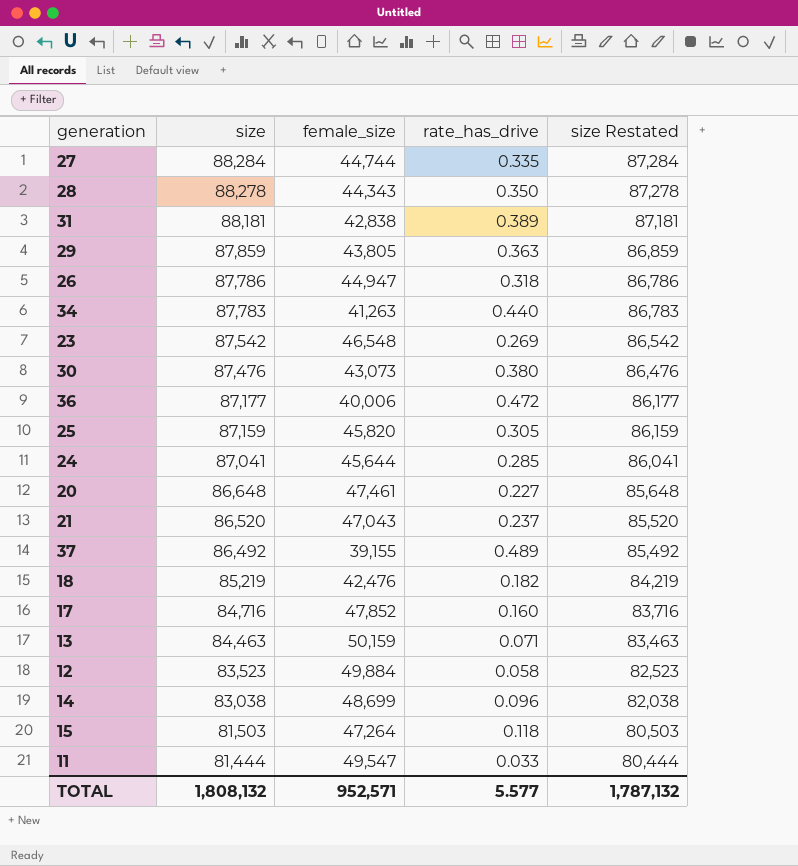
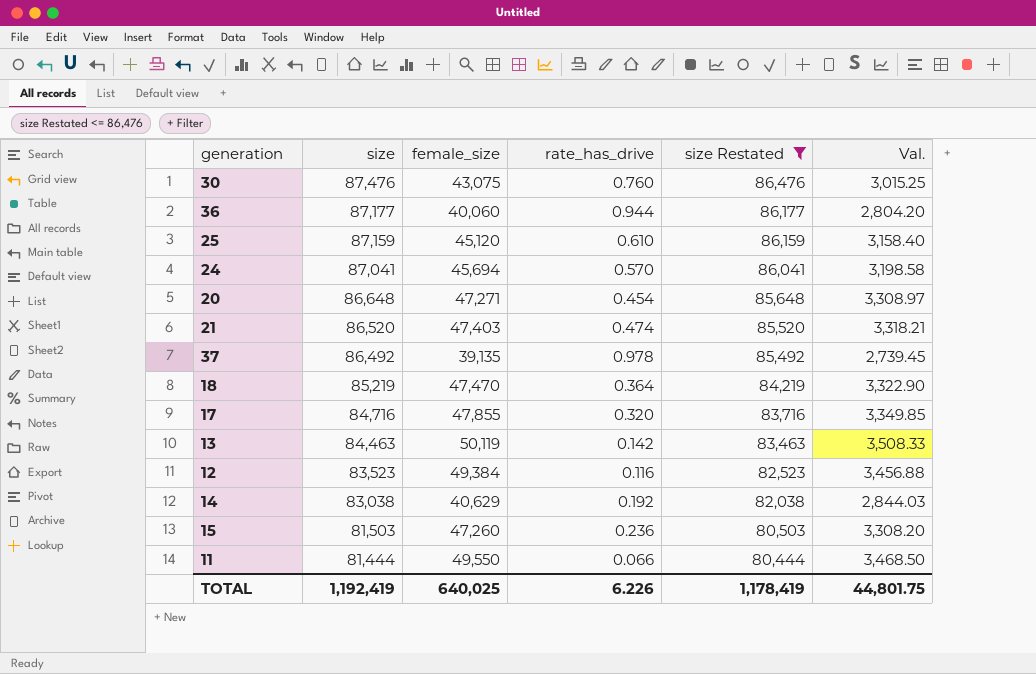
filter: none -> size Restated <= 86,476
column Val. | formula: none -> [female_size] * 0.07
30 | female_size: 43,073 -> 43,075
30 | rate_has_drive: 0.380 -> 0.760
36 | female_size: 40,006 -> 40,060
36 | rate_has_drive: 0.472 -> 0.944
25 | female_size: 45,820 -> 45,120
25 | rate_has_drive: 0.305 -> 0.610
24 | female_size: 45,644 -> 45,694
24 | rate_has_drive: 0.285 -> 0.570
20 | female_size: 47,461 -> 47,271
20 | rate_has_drive: 0.227 -> 0.454
21 | female_size: 47,043 -> 47,403
21 | rate_has_drive: 0.237 -> 0.474
37 | female_size: 39,155 -> 39,135
37 | rate_has_drive: 0.489 -> 0.978
18 | female_size: 42,476 -> 47,470
18 | rate_has_drive: 0.182 -> 0.364
17 | female_size: 47,852 -> 47,855
17 | rate_has_drive: 0.160 -> 0.320
13 | female_size: 50,159 -> 50,119
13 | rate_has_drive: 0.071 -> 0.142
12 | female_size: 49,884 -> 49,384
12 | rate_has_drive: 0.058 -> 0.116
14 | female_size: 48,699 -> 40,629
14 | rate_has_drive: 0.096 -> 0.192
15 | female_size: 47,264 -> 47,260
15 | rate_has_drive: 0.118 -> 0.236
11 | female_size: 49,547 -> 49,550
11 | rate_has_drive: 0.033 -> 0.066
TOTAL | size: 1,808,132 -> 1,192,419
TOTAL | female_size: 952,571 -> 640,025
TOTAL | rate_has_drive: 5.577 -> 6.226
TOTAL | size Restated: 1,787,132 -> 1,178,419

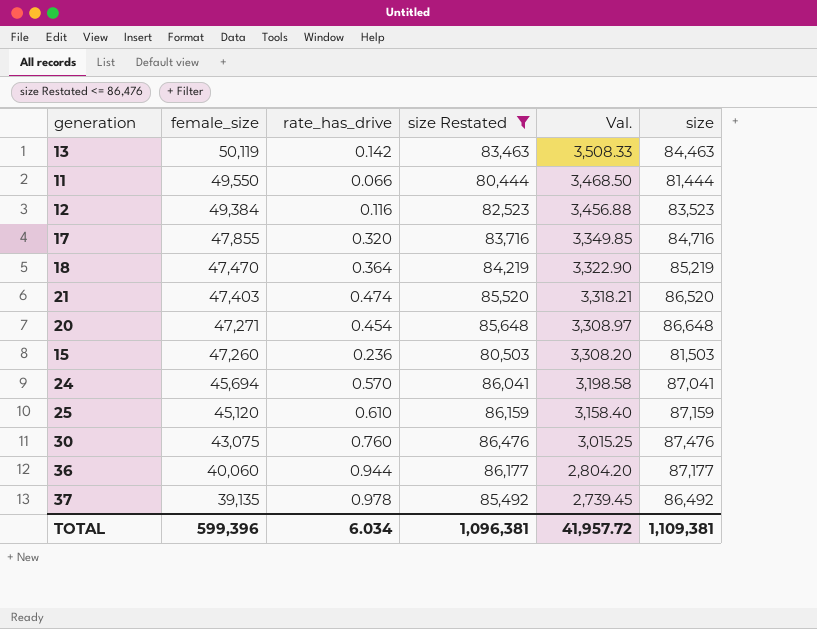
row order: size descending -> female_size descending
column size | position: 2 -> 6
row 14: 83,038 | 40,629 | 0.192 | 82,038 | 2,844.03 -> none
TOTAL | female_size: 640,025 -> 599,396
TOTAL | rate_has_drive: 6.226 -> 6.034
TOTAL | size Restated: 1,178,419 -> 1,096,381
TOTAL | Val.: 44,801.75 -> 41,957.72
TOTAL | size: 1,192,419 -> 1,109,381

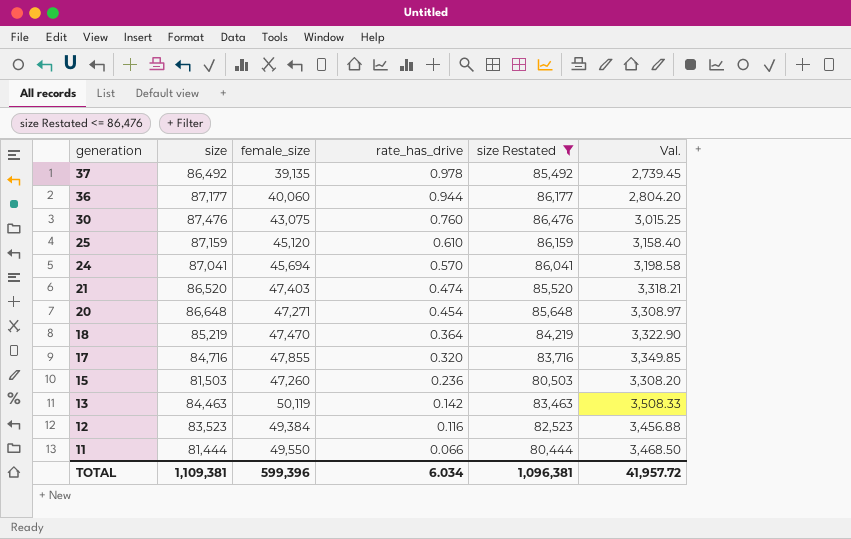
row order: female_size descending -> generation descending
column size | position: 6 -> 2

